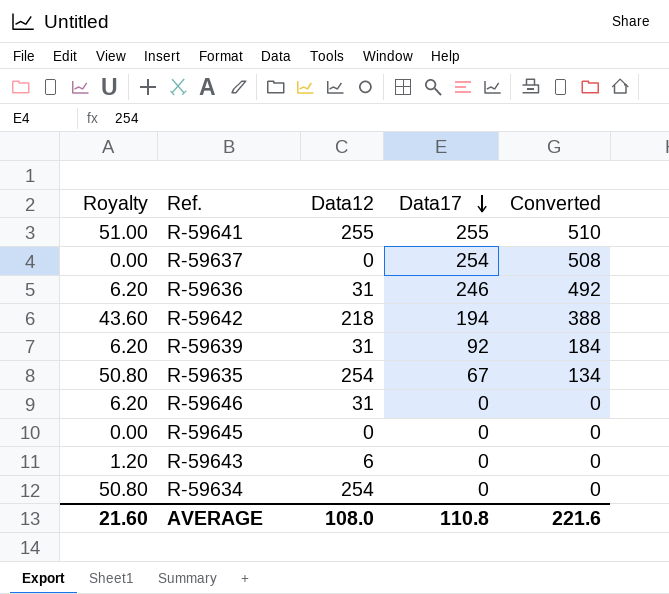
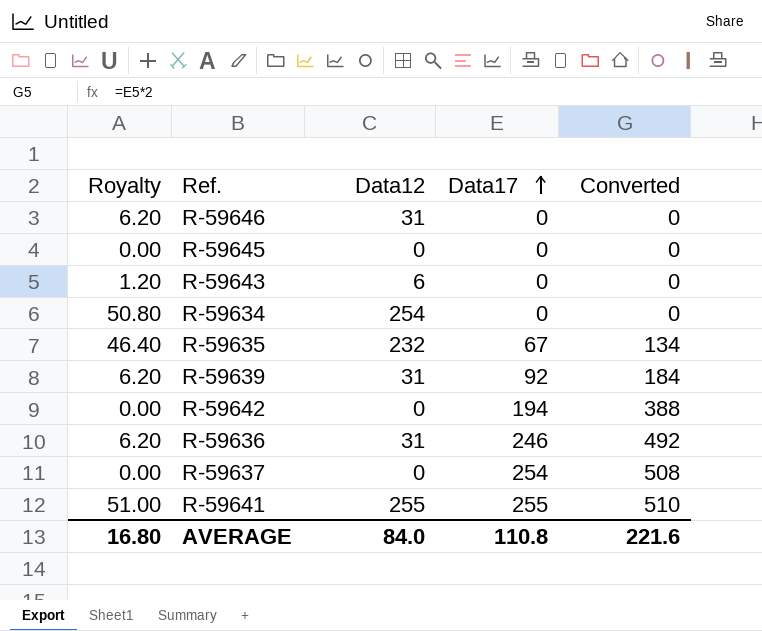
row order: Data17 descending -> Data17 ascending
R-59635 | Royalty: 50.80 -> 46.40
R-59635 | Data12: 254 -> 232
R-59642 | Royalty: 43.60 -> 0.00
R-59642 | Data12: 218 -> 0
AVERAGE | Royalty: 21.60 -> 16.80
AVERAGE | Data12: 108.0 -> 84.0

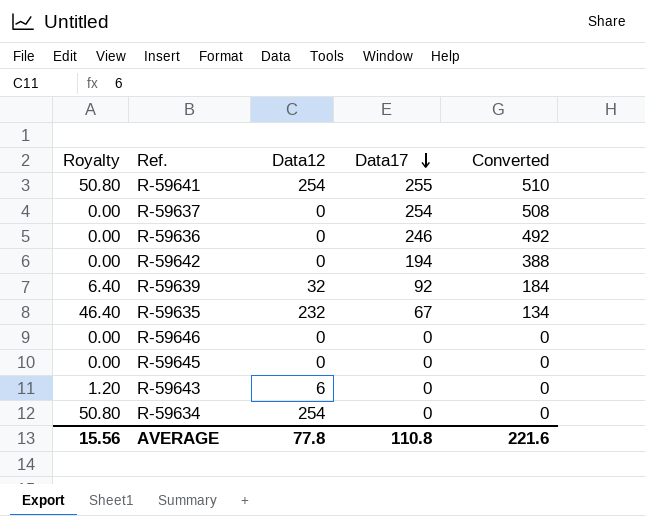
row order: Data17 ascending -> Data17 descending
R-59641 | Royalty: 51.00 -> 50.80
R-59641 | Data12: 255 -> 254
R-59636 | Royalty: 6.20 -> 0.00
R-59636 | Data12: 31 -> 0
R-59639 | Royalty: 6.20 -> 6.40
R-59639 | Data12: 31 -> 32
R-59646 | Royalty: 6.20 -> 0.00
R-59646 | Data12: 31 -> 0
AVERAGE | Royalty: 16.80 -> 15.56
AVERAGE | Data12: 84.0 -> 77.8

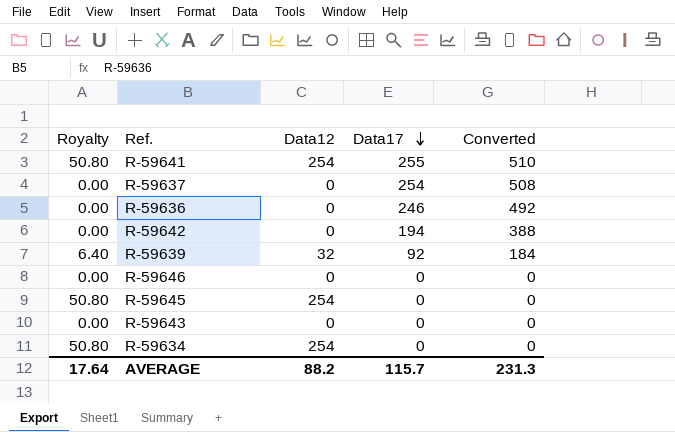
row R-59635: 46.40 | 232 | 67 | 134 -> none
R-59645 | Royalty: 0.00 -> 50.80
R-59645 | Data12: 0 -> 254
R-59643 | Royalty: 1.20 -> 0.00
R-59643 | Data12: 6 -> 0
AVERAGE | Royalty: 15.56 -> 17.64
AVERAGE | Data12: 77.8 -> 88.2
AVERAGE | Data17: 110.8 -> 115.7
AVERAGE | Converted: 221.6 -> 231.3

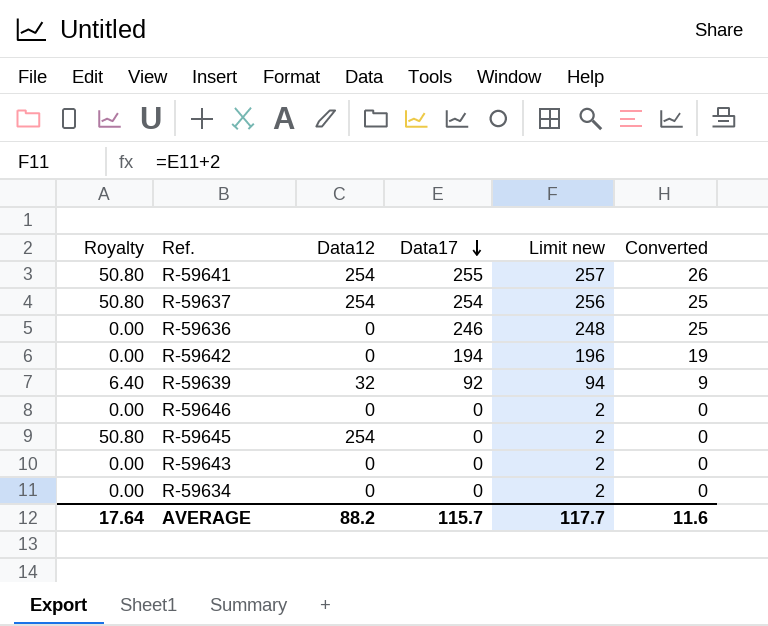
column Limit new | formula: none -> [Data17] + 2
column Converted | formula: [Data17] * 2 -> [Data17] * 0.1
R-59637 | Royalty: 0.00 -> 50.80
R-59637 | Data12: 0 -> 254
R-59634 | Royalty: 50.80 -> 0.00
R-59634 | Data12: 254 -> 0
AVERAGE | Converted: 231.3 -> 11.6

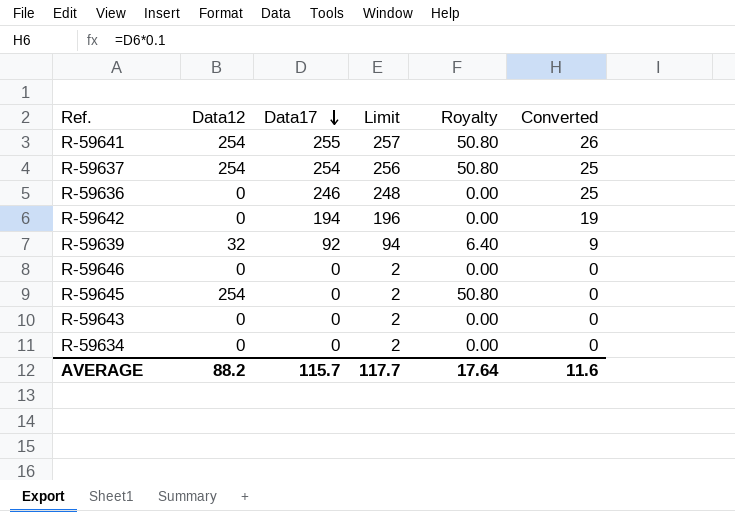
column name: Limit new -> Limit
column Royalty | position: 1 -> 5

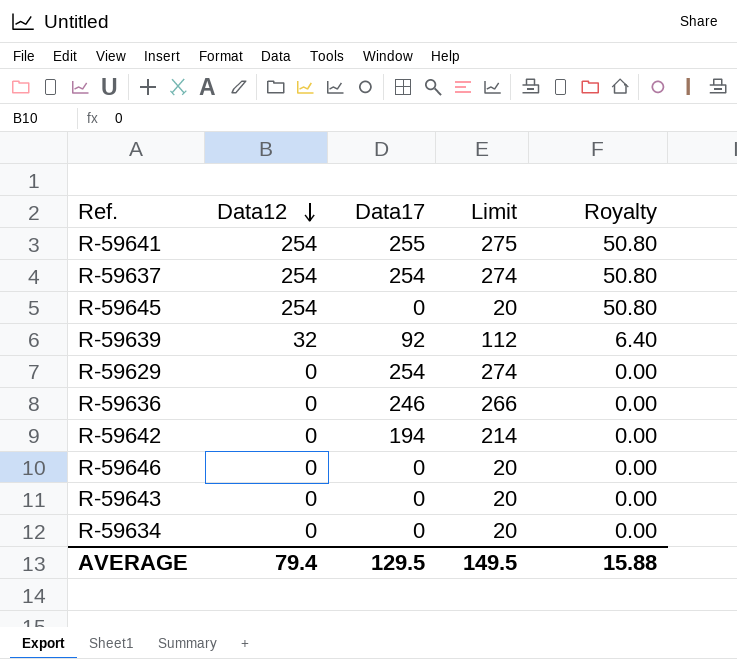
row order: Data17 descending -> Data12 descending
column Converted | formula: [Data17] * 0.1 -> none
column Limit | formula: [Data17] + 2 -> [Data17] + 20
row R-59629: none -> 0 | 254 | 274 | 0.00
AVERAGE | Data12: 88.2 -> 79.4
AVERAGE | Data17: 115.7 -> 129.5
AVERAGE | Limit: 117.7 -> 149.5
AVERAGE | Royalty: 17.64 -> 15.88

